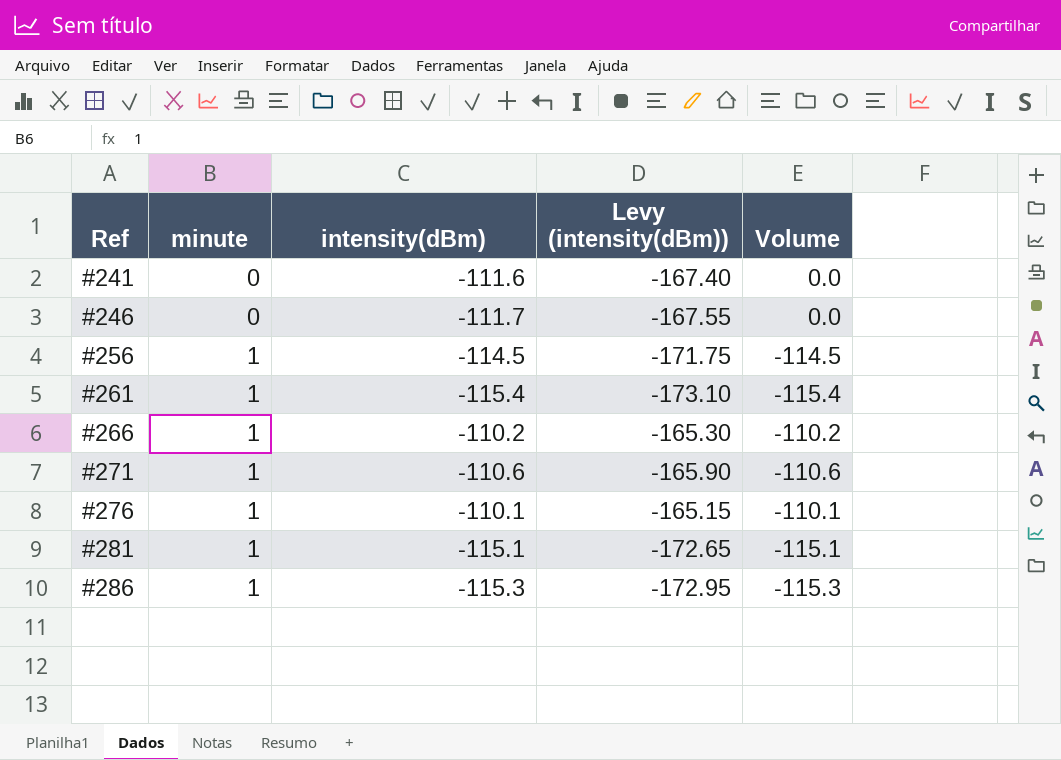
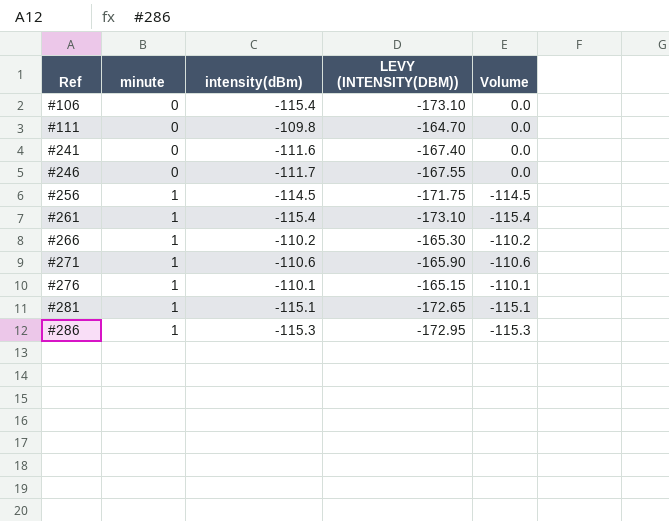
column name: Levy (intensity(dBm)) -> LEVY (INTENSITY(DBM))
row #106: none -> 0 | -115.4 | -173.10 | 0.0
row #111: none -> 0 | -109.8 | -164.70 | 0.0

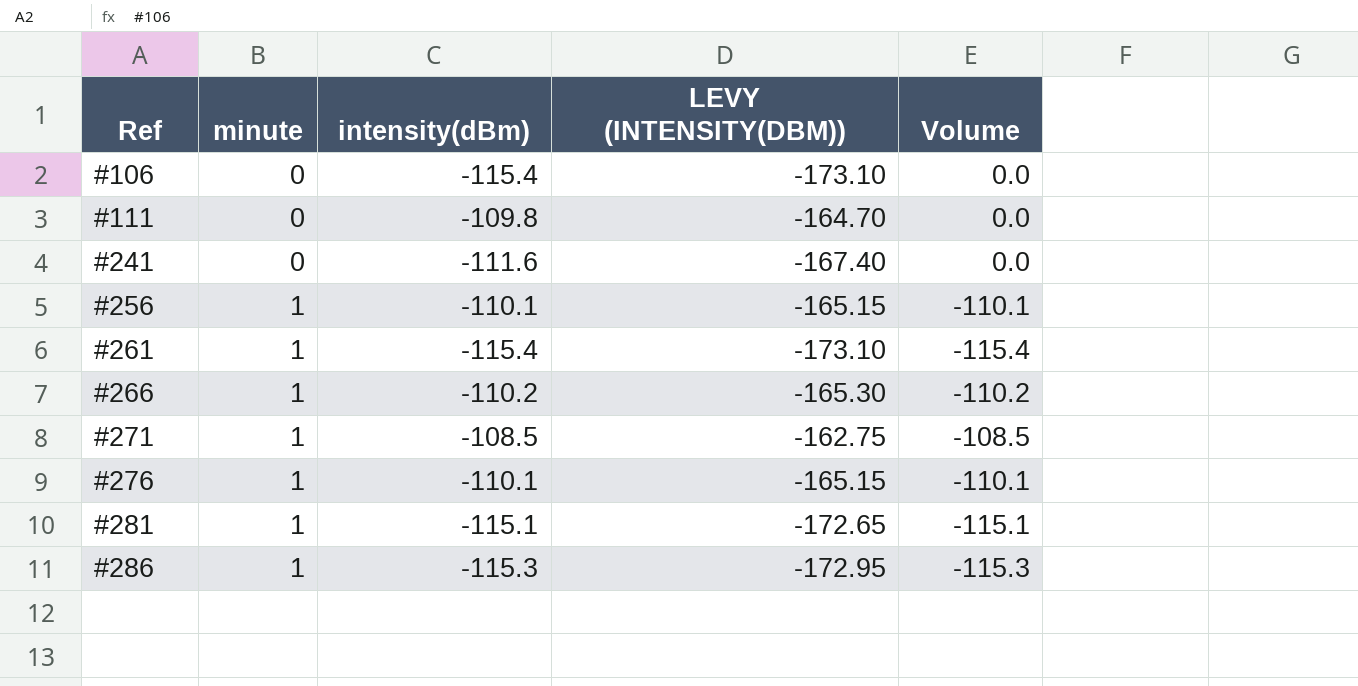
row #246: 0 | -111.7 | -167.55 | 0.0 -> none
#256 | intensity(dBm): -114.5 -> -110.1
#256 | LEVY (INTENSITY(DBM)): -171.75 -> -165.15
#256 | Volume: -114.5 -> -110.1
#271 | intensity(dBm): -110.6 -> -108.5
#271 | LEVY (INTENSITY(DBM)): -165.90 -> -162.75
#271 | Volume: -110.6 -> -108.5

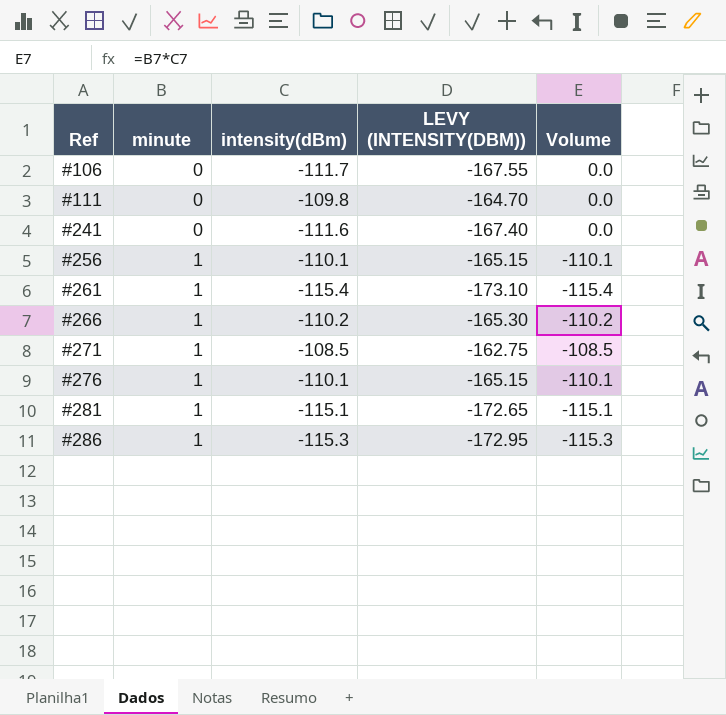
#106 | intensity(dBm): -115.4 -> -111.7
#106 | LEVY (INTENSITY(DBM)): -173.10 -> -167.55

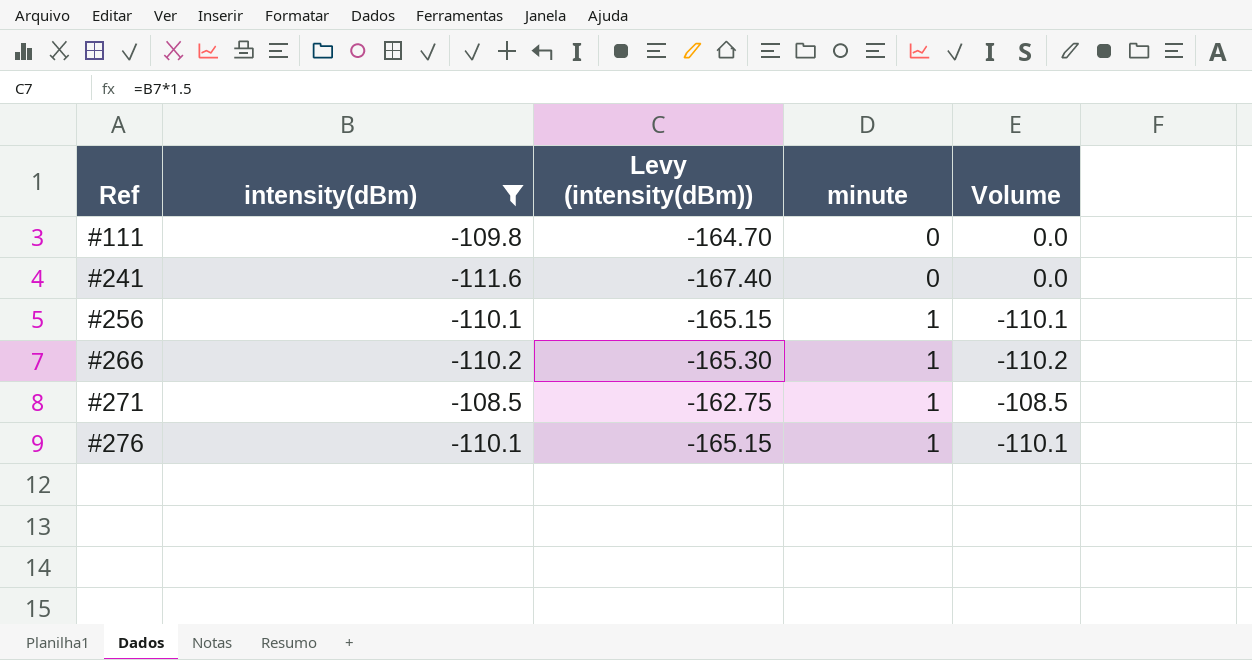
filter: none -> intensity(dBm) >= -111.6
column name: LEVY (INTENSITY(DBM)) -> Levy (intensity(dBm))
column minute | position: 2 -> 4

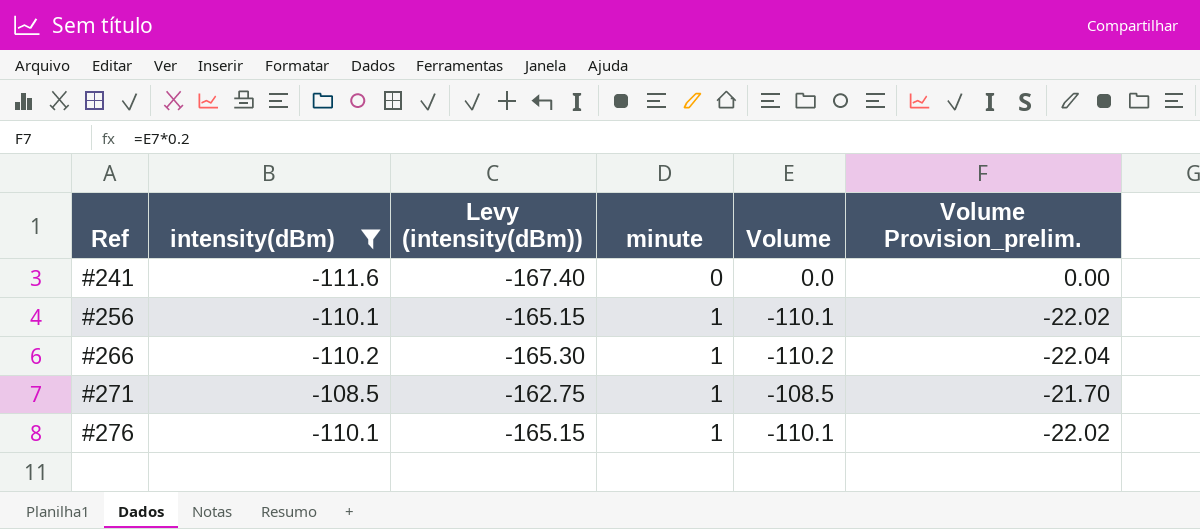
column Volume Provision_prelim. | formula: none -> [Volume] * 0.2
row #111: -109.8 | -164.70 | 0 | 0.0 -> none

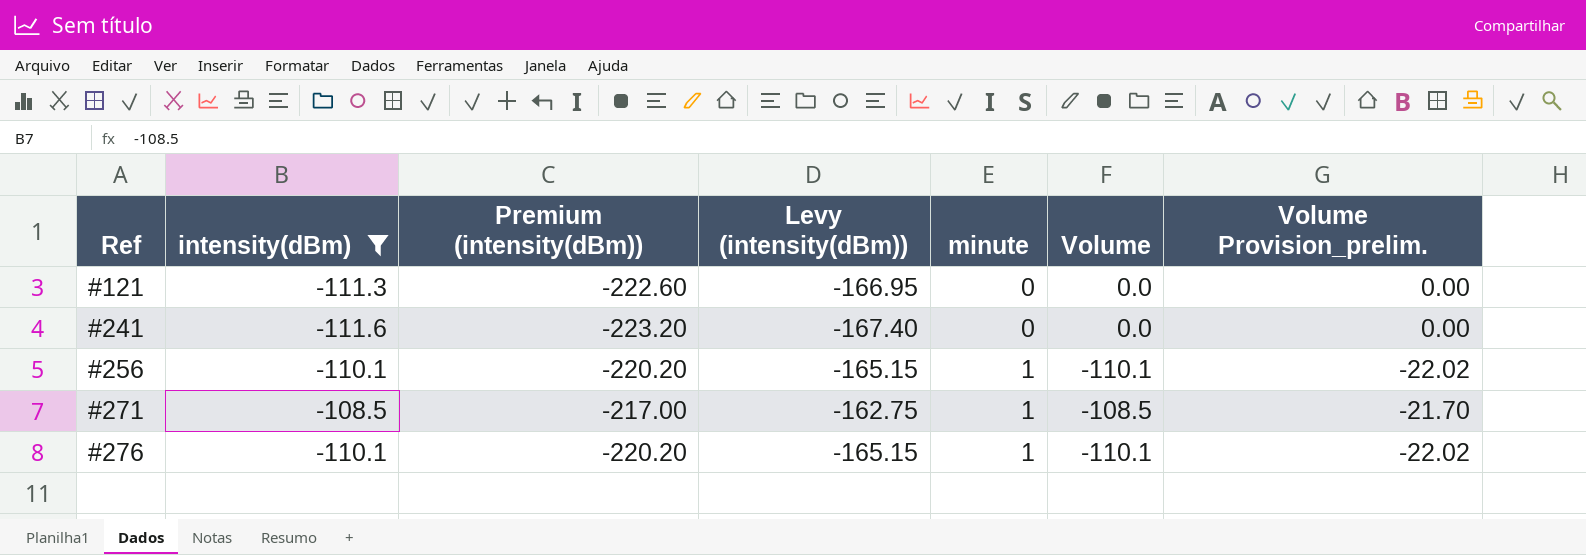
column Premium (intensity(dBm)) | formula: none -> [intensity(dBm)] * 2
row #266: -110.2 | -165.30 | 1 | -110.2 | -22.04 -> none
row #121: none -> -111.3 | -222.60 | -166.95 | 0 | 0.0 | 0.00

